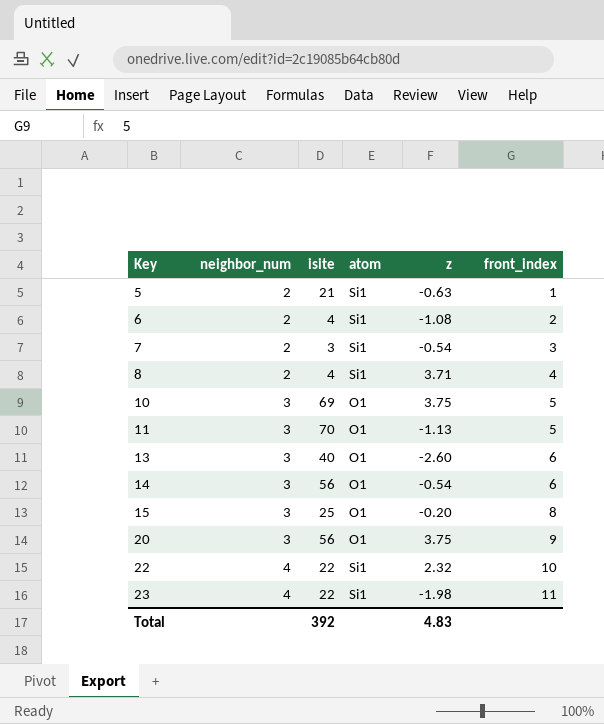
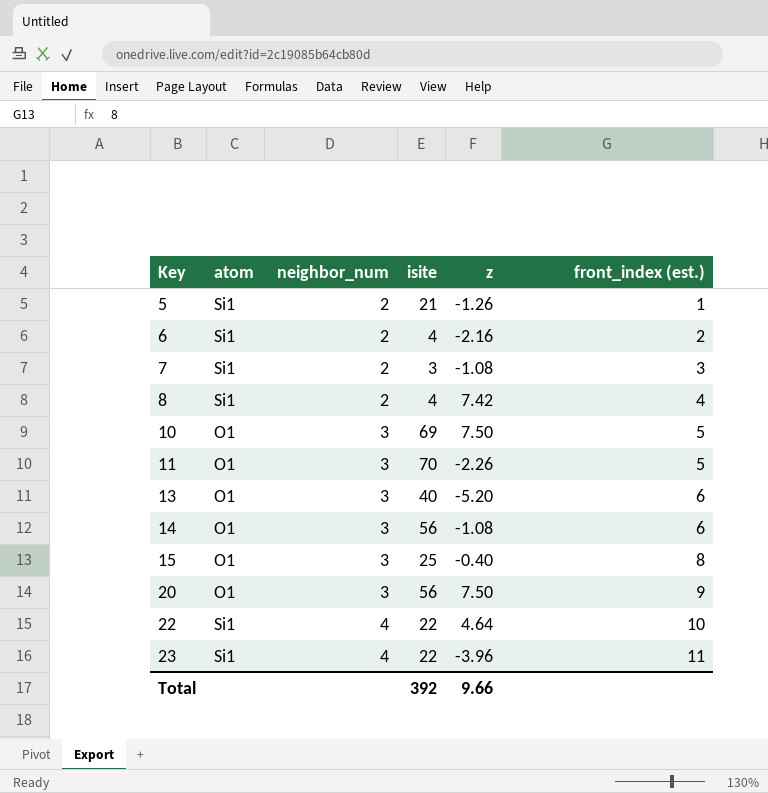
column atom | position: 4 -> 2
column name: front_index -> front_index (est.)
5 | z: -0.63 -> -1.26
6 | z: -1.08 -> -2.16
7 | z: -0.54 -> -1.08
8 | z: 3.71 -> 7.42
10 | z: 3.75 -> 7.50
11 | z: -1.13 -> -2.26
13 | z: -2.60 -> -5.20
14 | z: -0.54 -> -1.08
15 | z: -0.20 -> -0.40
20 | z: 3.75 -> 7.50
22 | z: 2.32 -> 4.64
23 | z: -1.98 -> -3.96
Total | z: 4.83 -> 9.66

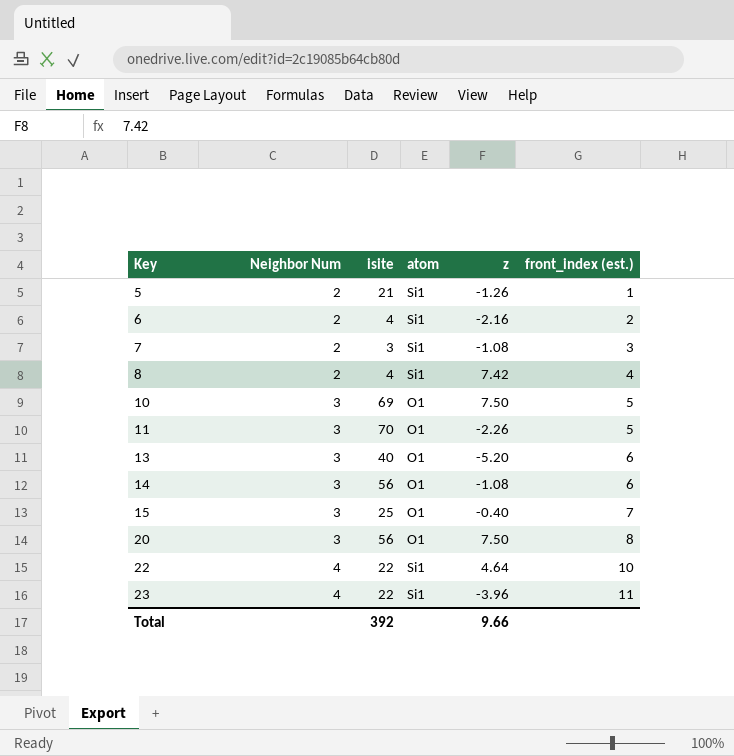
column name: neighbor_num -> Neighbor Num
column atom | position: 2 -> 4
15 | front_index (est.): 8 -> 7
20 | front_index (est.): 9 -> 8

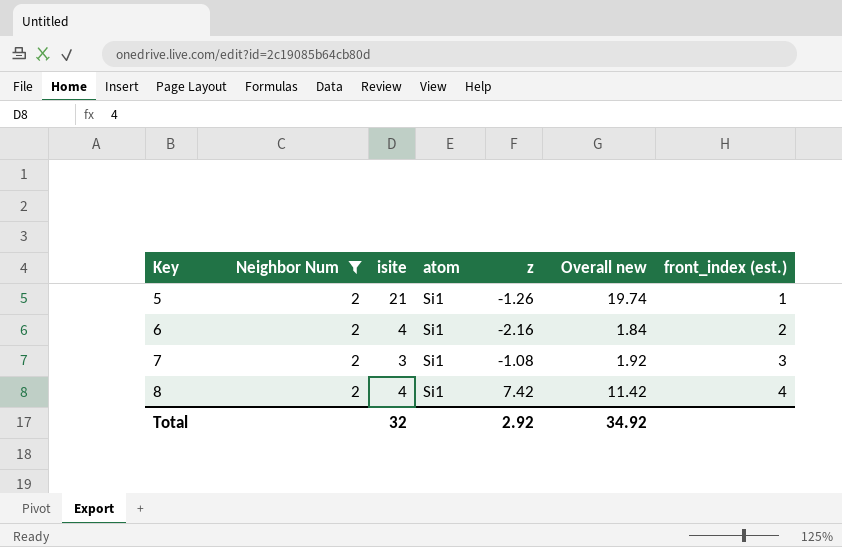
filter: none -> Neighbor Num = 2
column Overall new | formula: none -> [isite] + [z]
Total | isite: 392 -> 32
Total | z: 9.66 -> 2.92

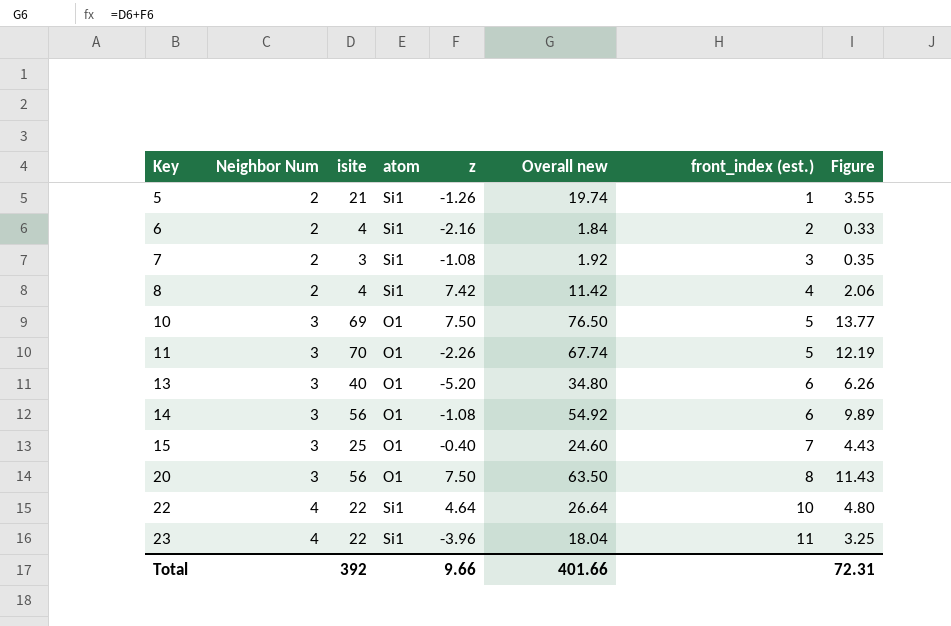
filter: Neighbor Num = 2 -> none
column Figure | formula: none -> [Overall new] * 0.18
Total | isite: 32 -> 392
Total | z: 2.92 -> 9.66
Total | Overall new: 34.92 -> 401.66

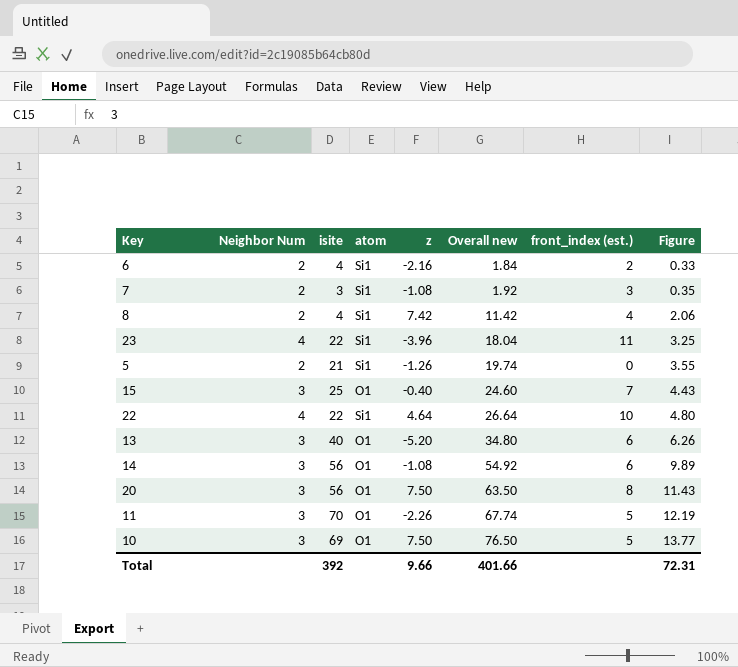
row order: Key ascending -> Overall new ascending
5 | front_index (est.): 1 -> 0

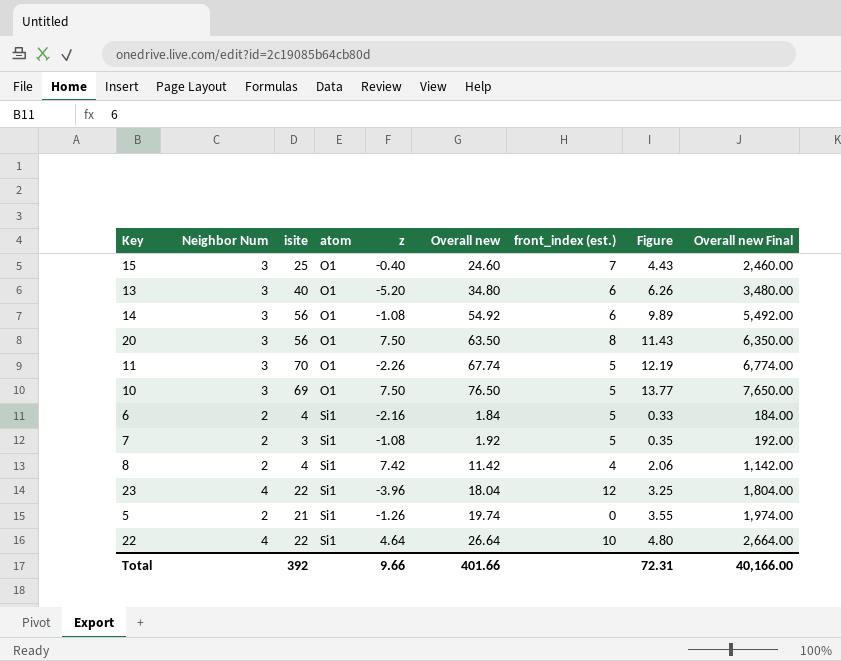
row order: Overall new ascending -> atom ascending
column Overall new Final | formula: none -> [Overall new] * 100
6 | front_index (est.): 2 -> 5
7 | front_index (est.): 3 -> 5
23 | front_index (est.): 11 -> 12

